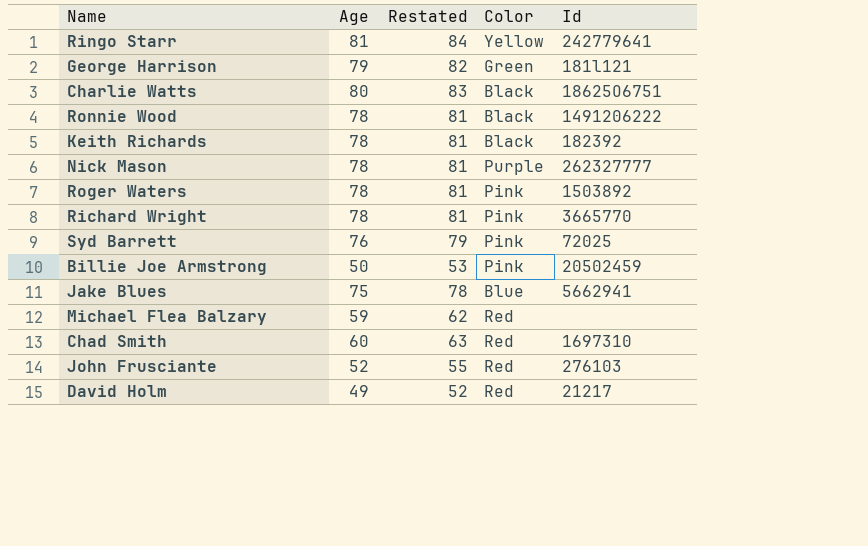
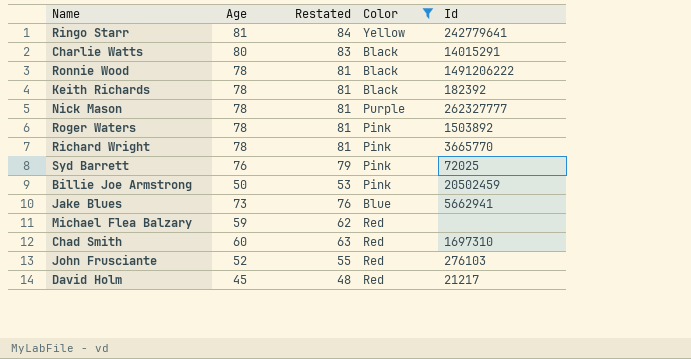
filter: none -> Color != Green
Charlie Watts | Id: 18625O6751 -> 14015291
Jake Blues | Age: 75 -> 73
Jake Blues | Restated: 78 -> 76
David Holm | Age: 49 -> 45
David Holm | Restated: 52 -> 48

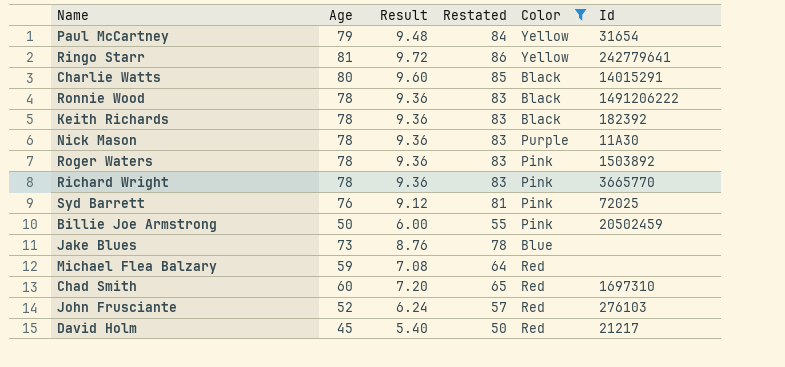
column Result | formula: none -> [Age] * 0.12
column Restated | formula: [Age] + 3 -> [Age] + 5
row Paul McCartney: none -> 79 | 9.48 | 84 | Yellow | 31654
Nick Mason | Id: 262327777 -> 11A30
Jake Blues | Id: 5662941 -> none

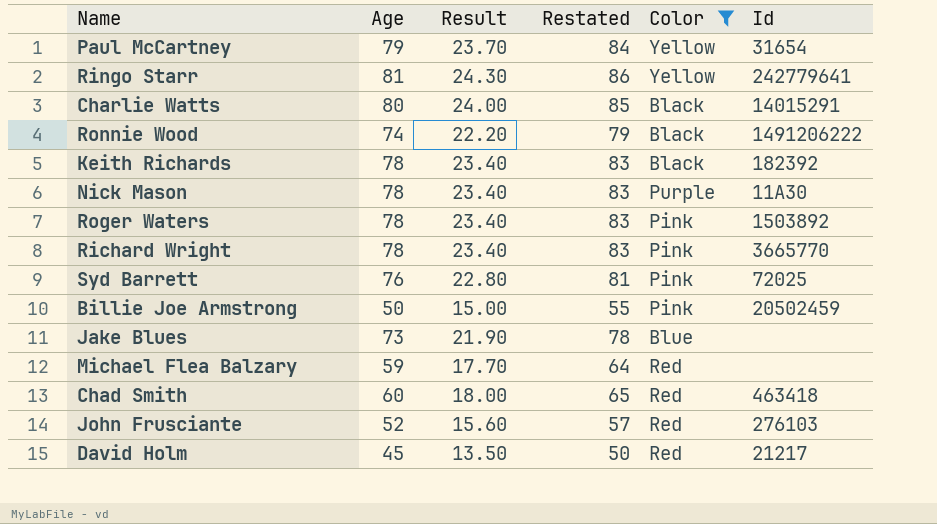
column Result | formula: [Age] * 0.12 -> [Age] * 0.3
Ronnie Wood | Age: 78 -> 74
Ronnie Wood | Restated: 83 -> 79
Chad Smith | Id: 1697310 -> 463418

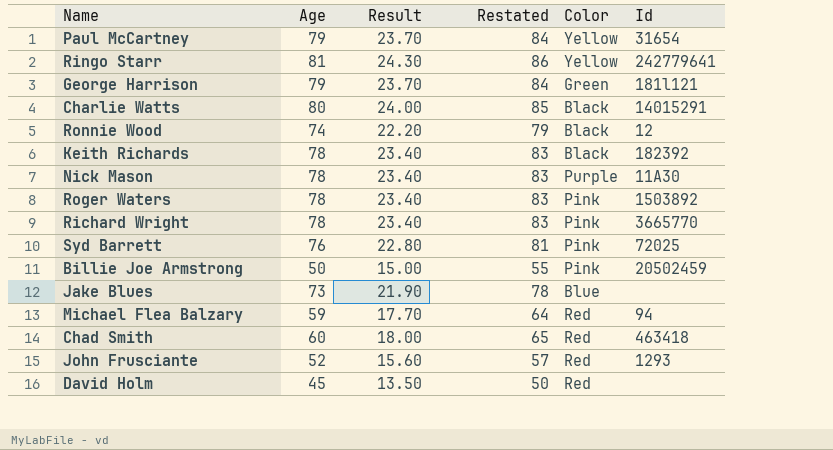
filter: Color != Green -> none
Ronnie Wood | Id: 1491206222 -> 12
Michael Flea Balzary | Id: none -> 94
John Frusciante | Id: 276103 -> 1293
David Holm | Id: 21217 -> none

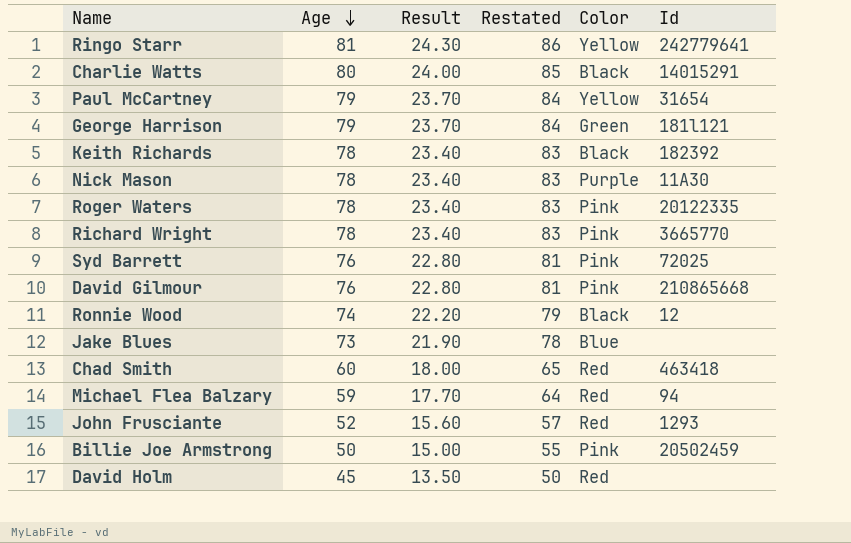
row order: none -> Age descending
Roger Waters | Id: 1503892 -> 20122335
row David Gilmour: none -> 76 | 22.80 | 81 | Pink | 210865668

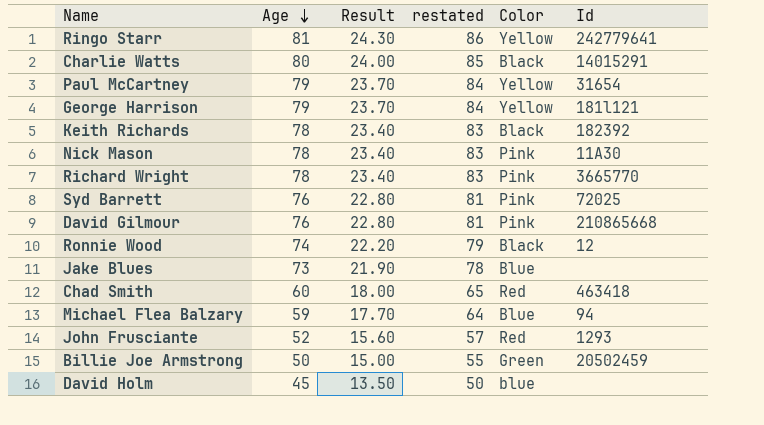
column name: Restated -> restated
row Roger Waters: 78 | 23.40 | 83 | Pink | 20122335 -> none
George Harrison | Color: Green -> Yellow
Nick Mason | Color: Purple -> Pink
Michael Flea Balzary | Color: Red -> Blue
Billie Joe Armstrong | Color: Pink -> Green
David Holm | Color: Red -> blue

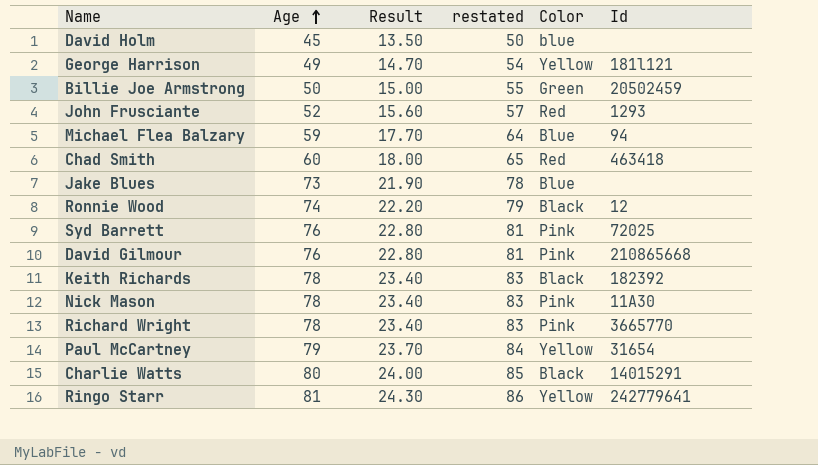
row order: Age descending -> Age ascending
George Harrison | Age: 79 -> 49
George Harrison | Result: 23.70 -> 14.70
George Harrison | restated: 84 -> 54

